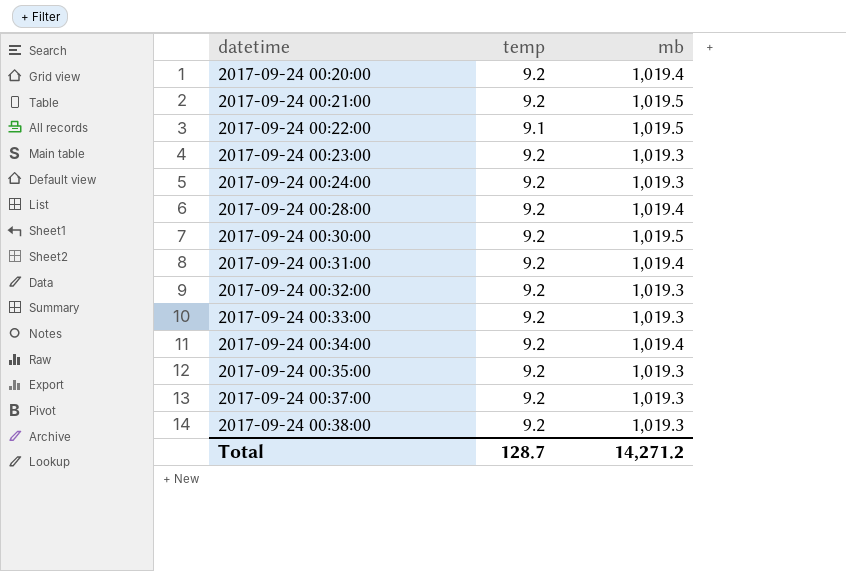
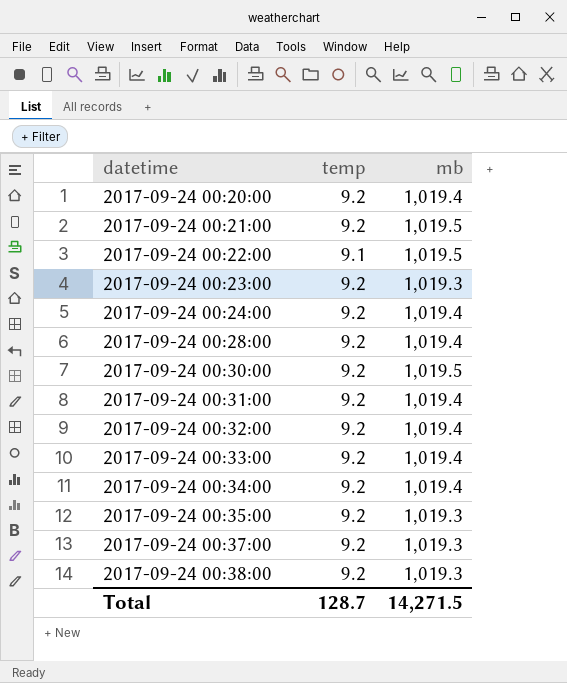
2017-09-24 00:24:00 | mb: 1,019.3 -> 1,019.4
2017-09-24 00:32:00 | mb: 1,019.3 -> 1,019.4
2017-09-24 00:33:00 | mb: 1,019.3 -> 1,019.4
Total | mb: 14,271.2 -> 14,271.5

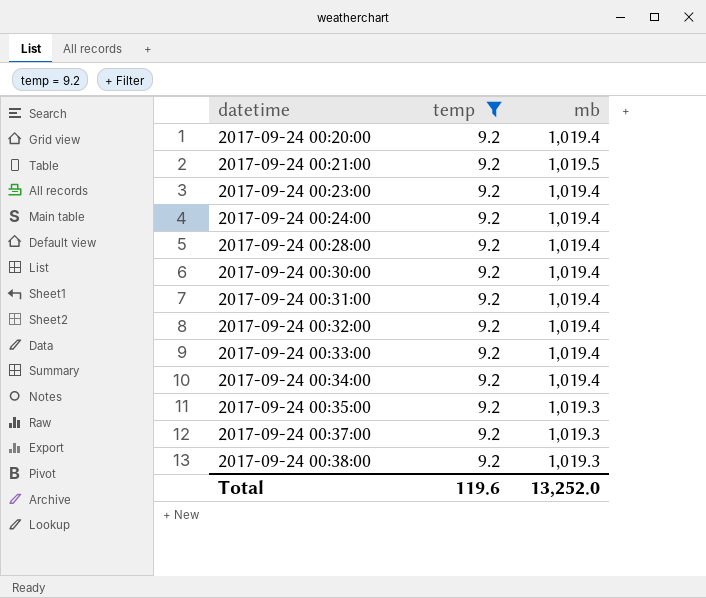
filter: none -> temp = 9.2
2017-09-24 00:23:00 | mb: 1,019.3 -> 1,019.4
2017-09-24 00:30:00 | mb: 1,019.5 -> 1,019.4
Total | temp: 128.7 -> 119.6
Total | mb: 14,271.5 -> 13,252.0

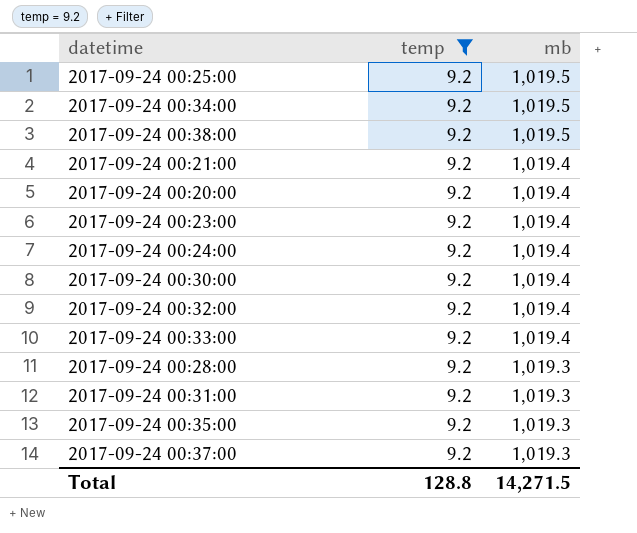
row order: datetime ascending -> mb descending
row 2017-09-24 00:25:00: none -> 9.2 | 1,019.5
2017-09-24 00:34:00 | mb: 1,019.4 -> 1,019.5
2017-09-24 00:38:00 | mb: 1,019.3 -> 1,019.5
2017-09-24 00:21:00 | mb: 1,019.5 -> 1,019.4
2017-09-24 00:28:00 | mb: 1,019.4 -> 1,019.3
2017-09-24 00:31:00 | mb: 1,019.4 -> 1,019.3
Total | temp: 119.6 -> 128.8
Total | mb: 13,252.0 -> 14,271.5

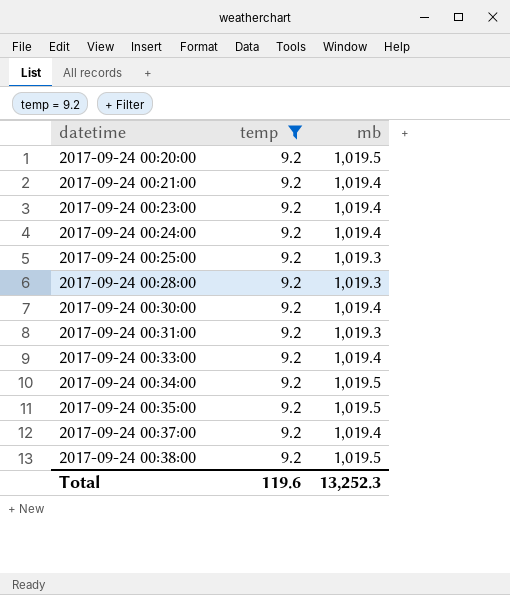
row order: mb descending -> datetime ascending
row 2017-09-24 00:32:00: 9.2 | 1,019.4 -> none
2017-09-24 00:20:00 | mb: 1,019.4 -> 1,019.5
2017-09-24 00:25:00 | mb: 1,019.5 -> 1,019.3
2017-09-24 00:35:00 | mb: 1,019.3 -> 1,019.5
2017-09-24 00:37:00 | mb: 1,019.3 -> 1,019.4
Total | temp: 128.8 -> 119.6
Total | mb: 14,271.5 -> 13,252.3

